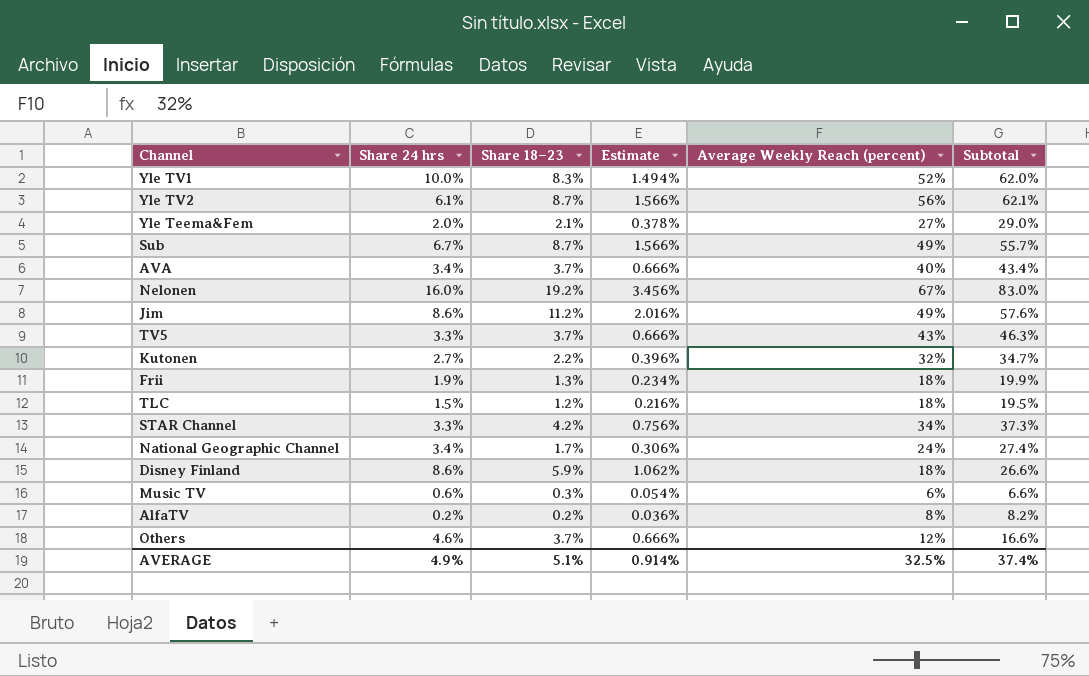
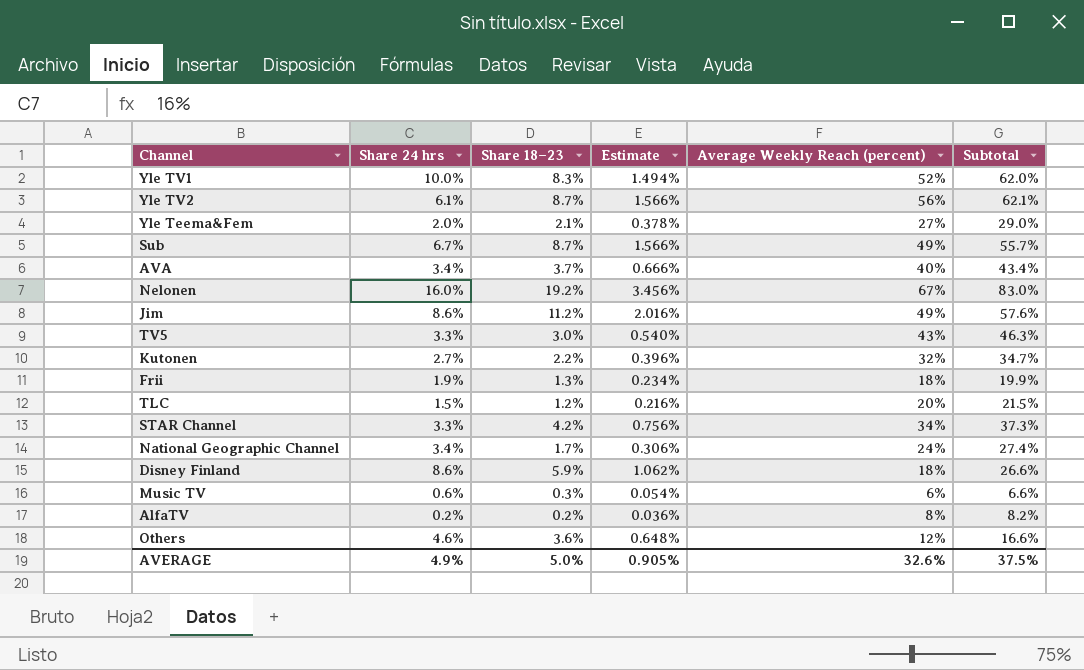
TV5 | Share 18–23: 3.7% -> 3.0%
TV5 | Estimate: 0.666% -> 0.540%
TLC | Average Weekly Reach (percent): 18% -> 20%
TLC | Subtotal: 19.5% -> 21.5%
Others | Share 18–23: 3.7% -> 3.6%
Others | Estimate: 0.666% -> 0.648%
AVERAGE | Share 18–23: 5.1% -> 5.0%
AVERAGE | Estimate: 0.914% -> 0.905%
AVERAGE | Average Weekly Reach (percent): 32.5% -> 32.6%
AVERAGE | Subtotal: 37.4% -> 37.5%

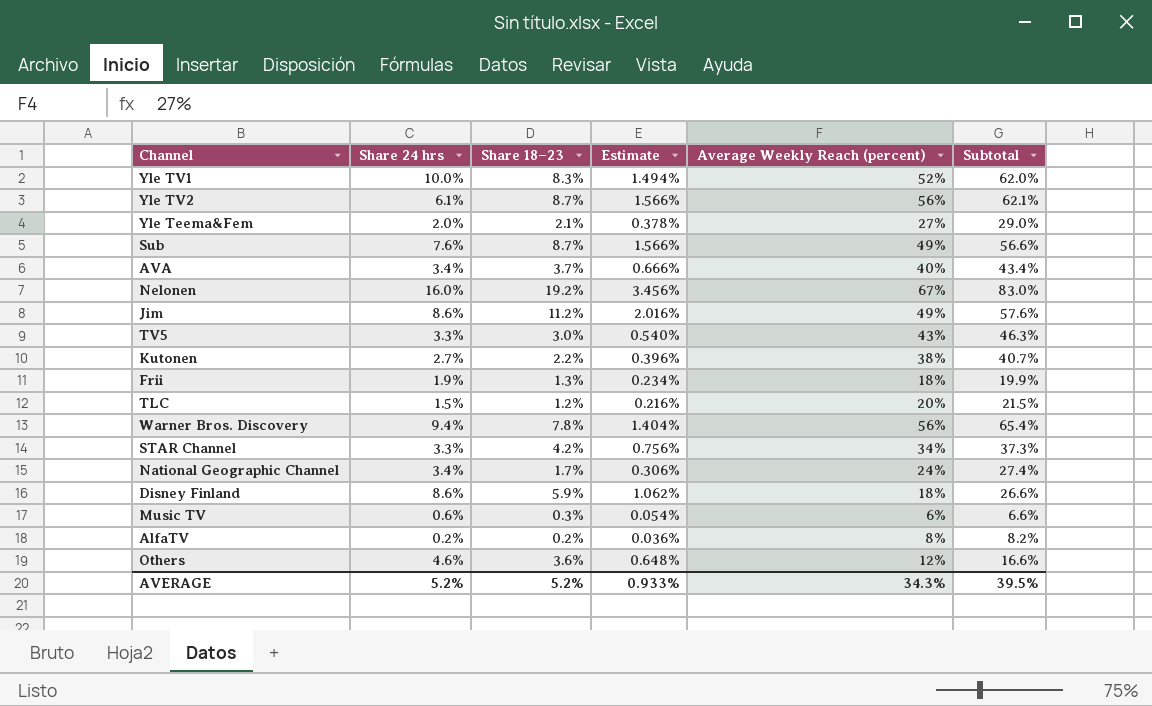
Sub | Share 24 hrs: 6.7% -> 7.6%
Sub | Subtotal: 55.7% -> 56.6%
Kutonen | Average Weekly Reach (percent): 32% -> 38%
Kutonen | Subtotal: 34.7% -> 40.7%
row Warner Bros. Discovery: none -> 9.4% | 7.8% | 1.404% | 56% | 65.4%
AVERAGE | Share 24 hrs: 4.9% -> 5.2%
AVERAGE | Share 18–23: 5.0% -> 5.2%
AVERAGE | Estimate: 0.905% -> 0.933%
AVERAGE | Average Weekly Reach (percent): 32.6% -> 34.3%
AVERAGE | Subtotal: 37.5% -> 39.5%

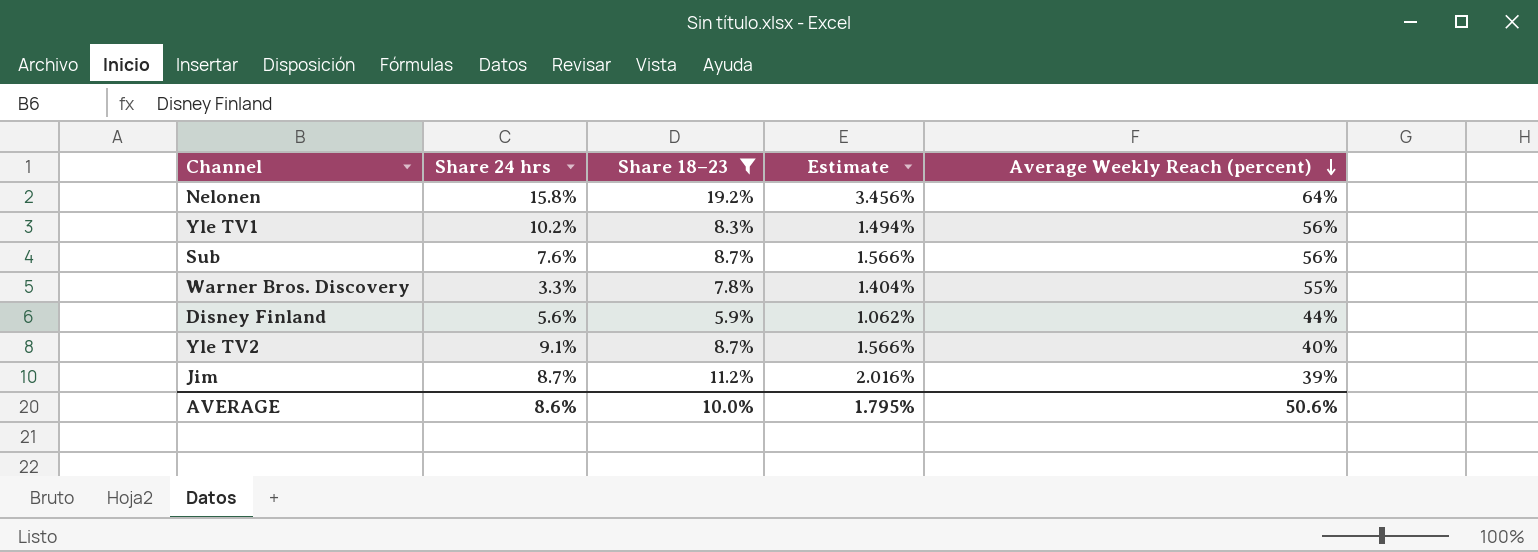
filter: none -> Share 18–23 >= 5.9%
row order: none -> Average Weekly Reach (percent) descending
column Subtotal | formula: [Share 24 hrs] + [Average Weekly Reach (percent)] -> none
Nelonen | Share 24 hrs: 16.0% -> 15.8%
Nelonen | Average Weekly Reach (percent): 67% -> 64%
Yle TV1 | Share 24 hrs: 10.0% -> 10.2%
Yle TV1 | Average Weekly Reach (percent): 52% -> 56%
Sub | Average Weekly Reach (percent): 49% -> 56%
Warner Bros. Discovery | Share 24 hrs: 9.4% -> 3.3%
Warner Bros. Discovery | Average Weekly Reach (percent): 56% -> 55%
Disney Finland | Share 24 hrs: 8.6% -> 5.6%
Disney Finland | Average Weekly Reach (percent): 18% -> 44%
Yle TV2 | Share 24 hrs: 6.1% -> 9.1%
Yle TV2 | Average Weekly Reach (percent): 56% -> 40%
Jim | Share 24 hrs: 8.6% -> 8.7%
Jim | Average Weekly Reach (percent): 49% -> 39%
AVERAGE | Share 24 hrs: 5.2% -> 8.6%
AVERAGE | Share 18–23: 5.2% -> 10.0%
AVERAGE | Estimate: 0.933% -> 1.795%
AVERAGE | Average Weekly Reach (percent): 34.3% -> 50.6%

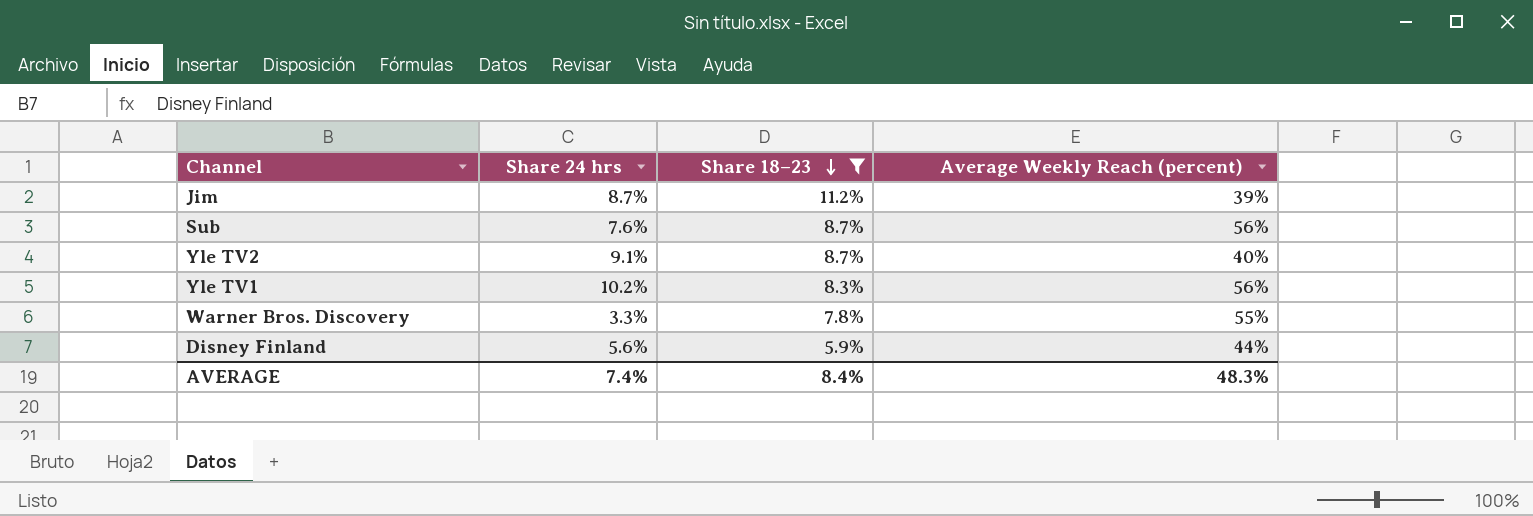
row order: Average Weekly Reach (percent) descending -> Share 18–23 descending
column Estimate | formula: [Share 18–23] * 0.18 -> none
row Nelonen: 15.8% | 19.2% | 3.456% | 64% -> none
AVERAGE | Share 24 hrs: 8.6% -> 7.4%
AVERAGE | Share 18–23: 10.0% -> 8.4%
AVERAGE | Average Weekly Reach (percent): 50.6% -> 48.3%

